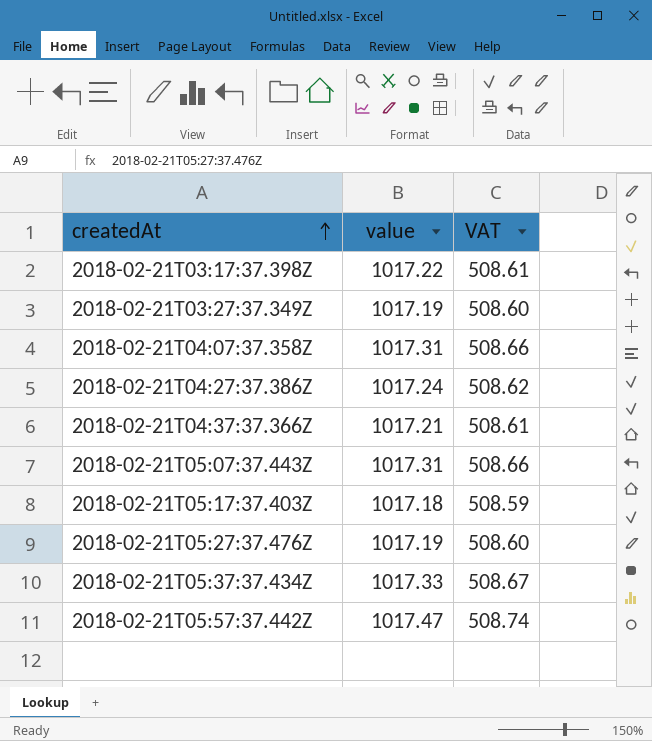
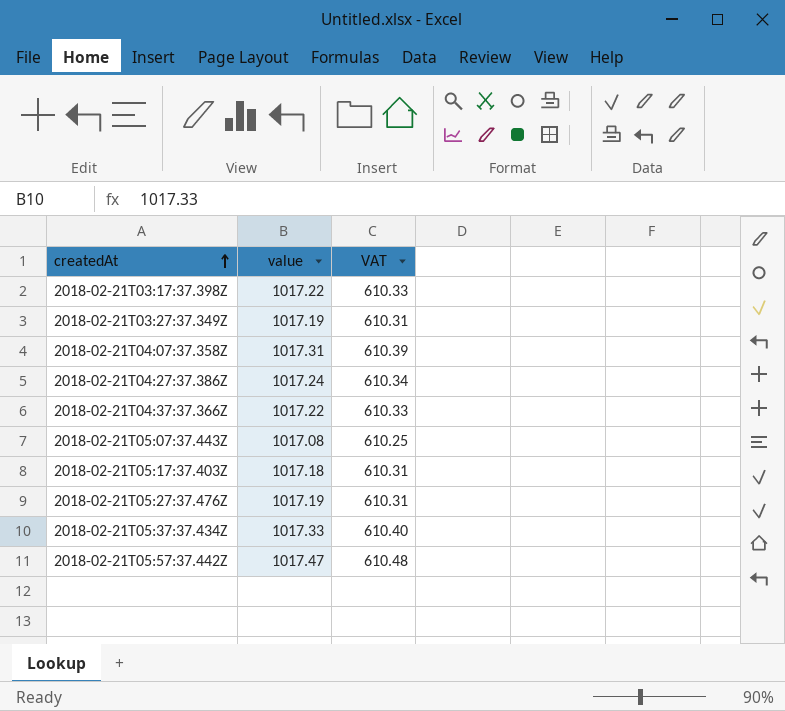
column VAT | formula: [value] * 0.5 -> [value] * 0.6
2018-02-21T04:37:37.366Z | value: 1017.21 -> 1017.22
2018-02-21T05:07:37.443Z | value: 1017.31 -> 1017.08

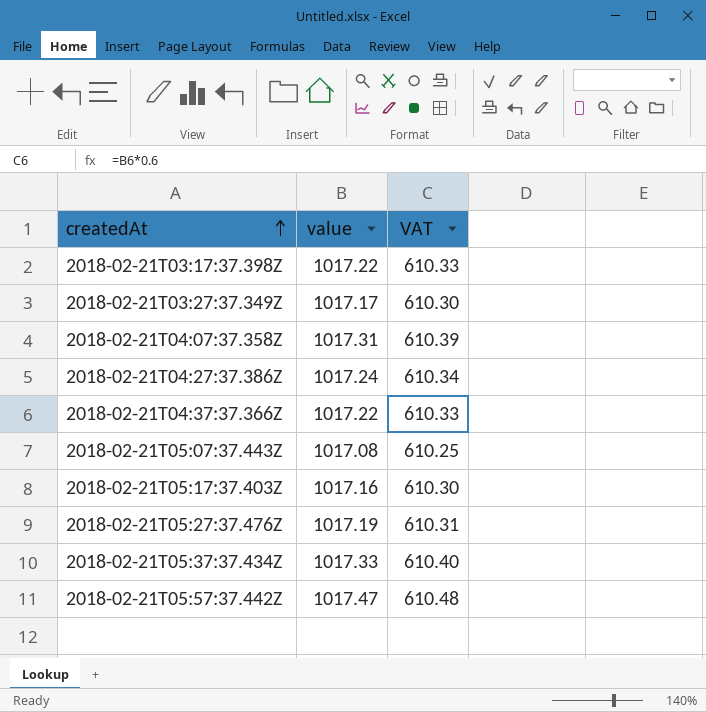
2018-02-21T03:27:37.349Z | value: 1017.19 -> 1017.17
2018-02-21T03:27:37.349Z | VAT: 610.31 -> 610.30
2018-02-21T05:17:37.403Z | value: 1017.18 -> 1017.16
2018-02-21T05:17:37.403Z | VAT: 610.31 -> 610.30

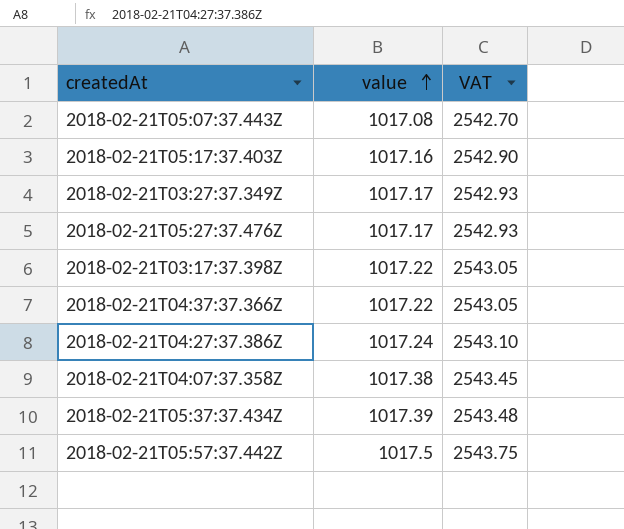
row order: createdAt ascending -> value ascending
column VAT | formula: [value] * 0.6 -> [value] * 2.5
2018-02-21T05:27:37.476Z | value: 1017.19 -> 1017.17
2018-02-21T04:07:37.358Z | value: 1017.31 -> 1017.38
2018-02-21T05:37:37.434Z | value: 1017.33 -> 1017.39
2018-02-21T05:57:37.442Z | value: 1017.47 -> 1017.5

